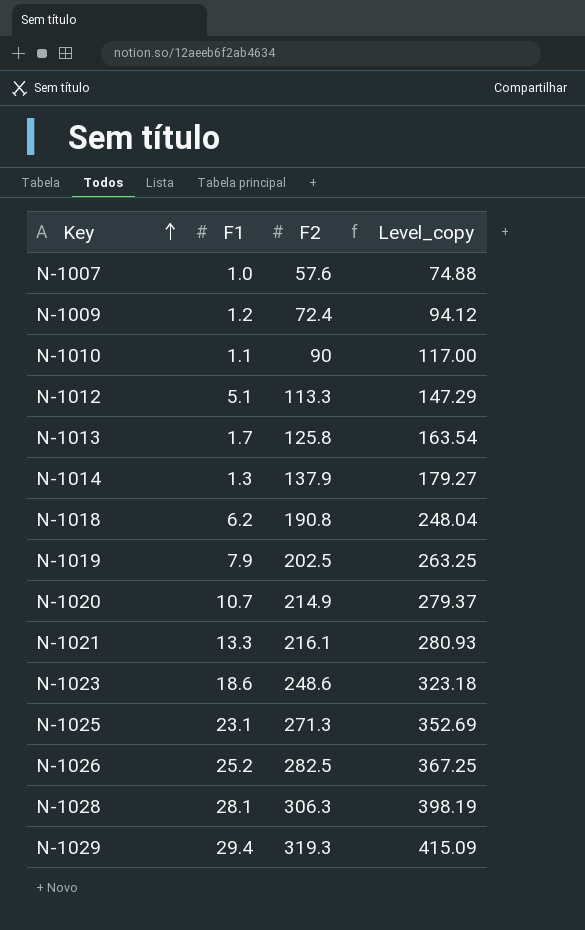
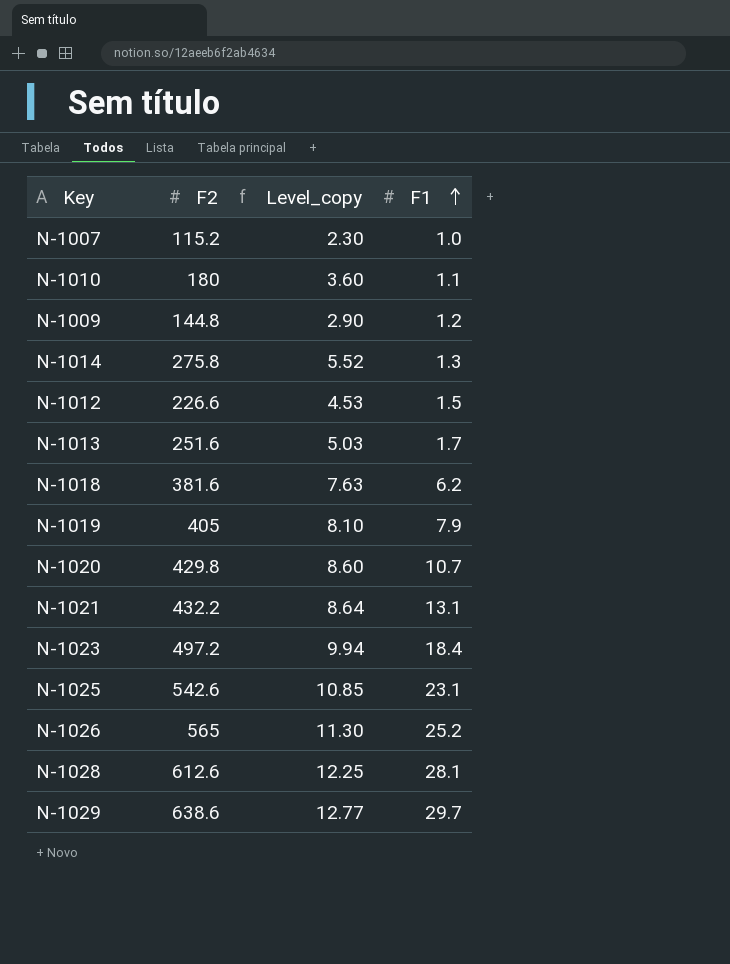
row order: Key ascending -> F1 ascending
column Level_copy | formula: [F2] * 1.3 -> [F2] * 0.02
column F1 | position: 2 -> 4
N-1007 | F2: 57.6 -> 115.2
N-1010 | F2: 90 -> 180
N-1009 | F2: 72.4 -> 144.8
N-1014 | F2: 137.9 -> 275.8
N-1012 | F2: 113.3 -> 226.6
N-1012 | F1: 5.1 -> 1.5
N-1013 | F2: 125.8 -> 251.6
N-1018 | F2: 190.8 -> 381.6
N-1019 | F2: 202.5 -> 405
N-1020 | F2: 214.9 -> 429.8
N-1021 | F2: 216.1 -> 432.2
N-1021 | F1: 13.3 -> 13.1
N-1023 | F2: 248.6 -> 497.2
N-1023 | F1: 18.6 -> 18.4
N-1025 | F2: 271.3 -> 542.6
N-1026 | F2: 282.5 -> 565
N-1028 | F2: 306.3 -> 612.6
N-1029 | F2: 319.3 -> 638.6
N-1029 | F1: 29.4 -> 29.7

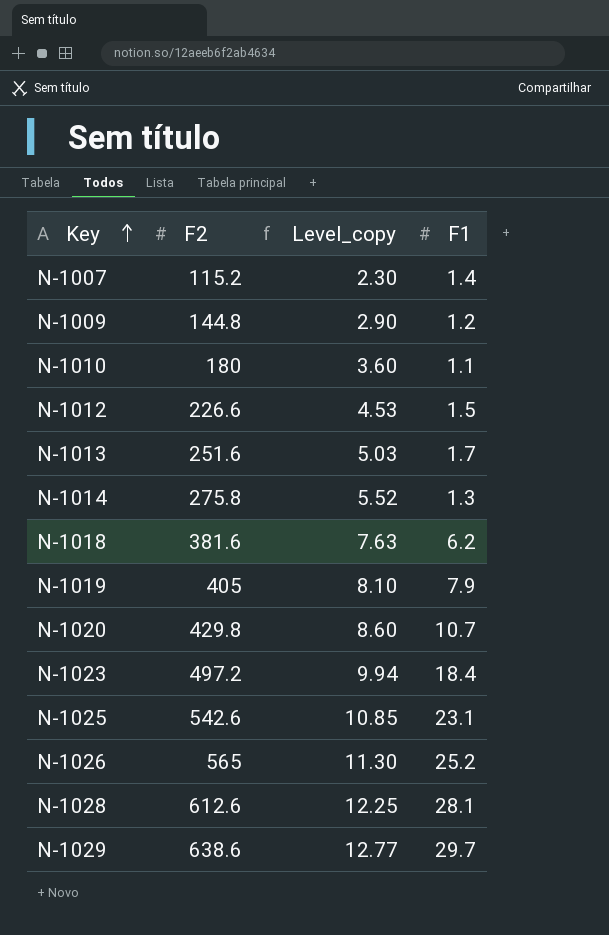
row order: F1 ascending -> Key ascending
row N-1021: 432.2 | 8.64 | 13.1 -> none
N-1007 | F1: 1.0 -> 1.4

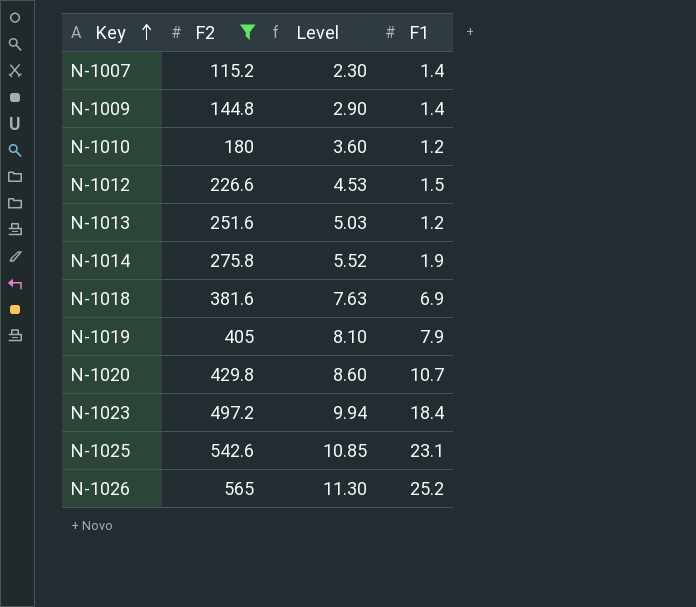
filter: none -> F2 <= 565
column name: Level_copy -> Level
N-1009 | F1: 1.2 -> 1.4
N-1010 | F1: 1.1 -> 1.2
N-1013 | F1: 1.7 -> 1.2
N-1014 | F1: 1.3 -> 1.9
N-1018 | F1: 6.2 -> 6.9

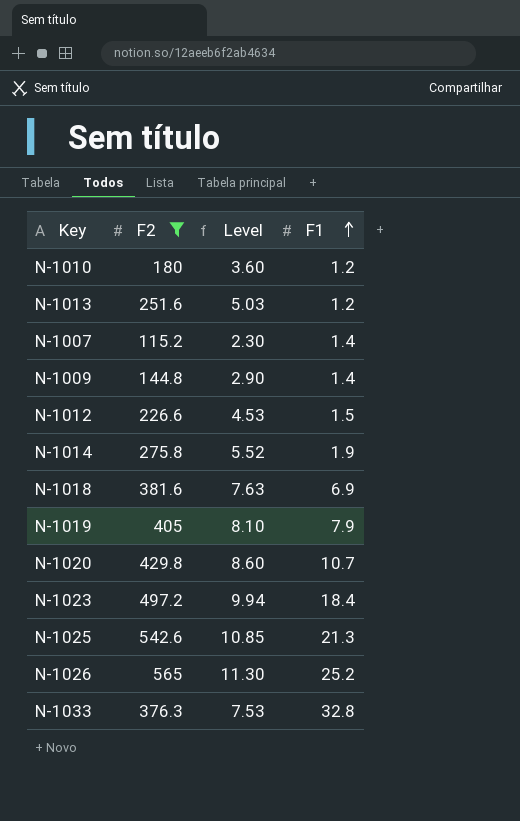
row order: Key ascending -> F1 ascending
N-1025 | F1: 23.1 -> 21.3
row N-1033: none -> 376.3 | 7.53 | 32.8

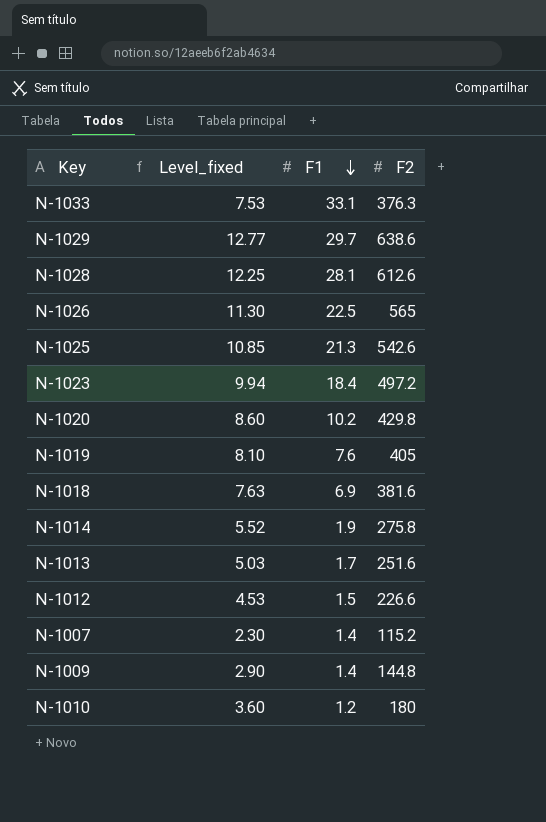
filter: F2 <= 565 -> none
row order: F1 ascending -> F1 descending
column name: Level -> Level_fixed
column F2 | position: 2 -> 4
N-1033 | F1: 32.8 -> 33.1
N-1026 | F1: 25.2 -> 22.5
N-1020 | F1: 10.7 -> 10.2
N-1019 | F1: 7.9 -> 7.6
N-1013 | F1: 1.2 -> 1.7

